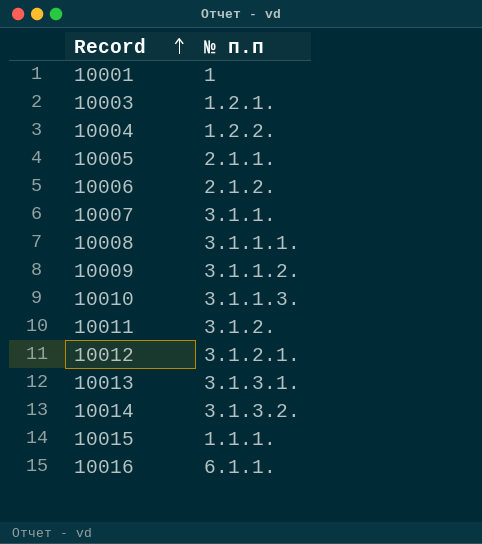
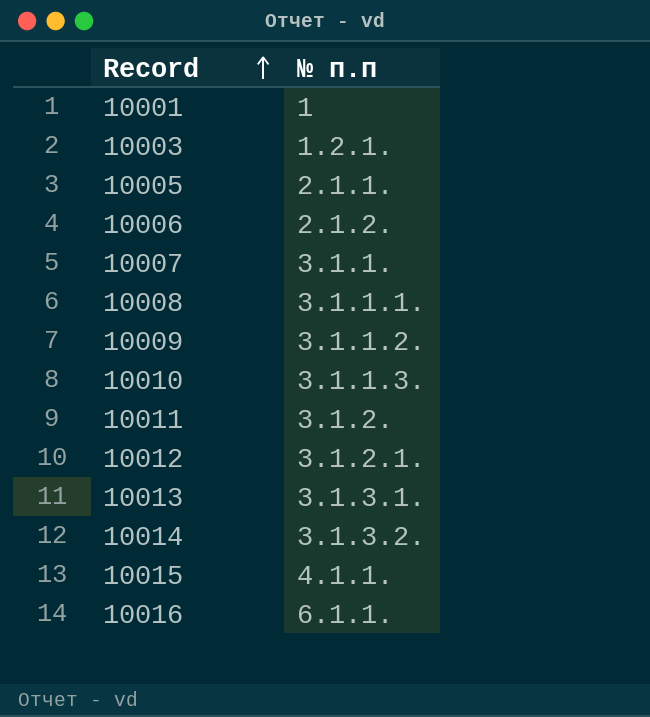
row 10004: 1.2.2. -> none
10015 | № п.п: 1.1.1. -> 4.1.1.

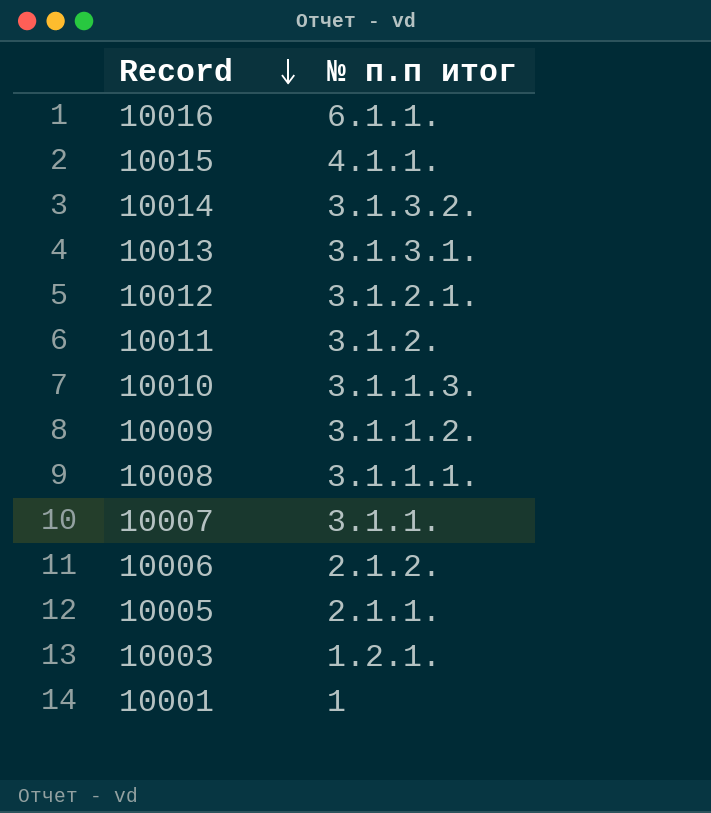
row order: Record ascending -> Record descending
column name: № п.п -> № п.п итог

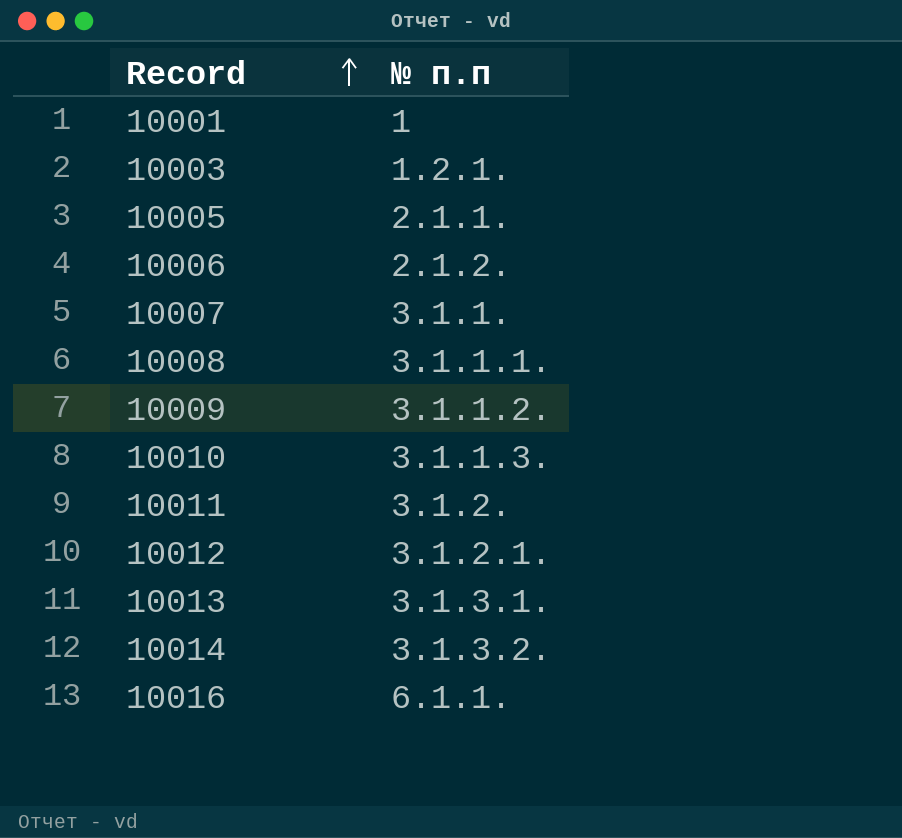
row order: Record descending -> Record ascending
column name: № п.п итог -> № п.п
row 10015: 4.1.1. -> none

